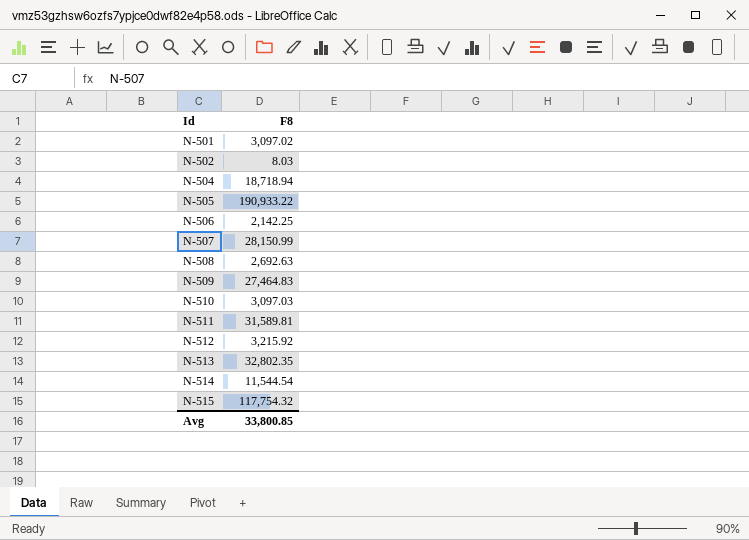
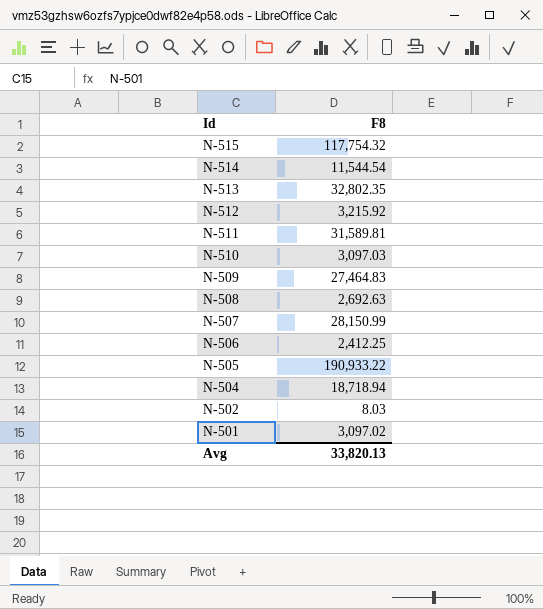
row order: Id ascending -> Id descending
N-506 | F8: 2,142.25 -> 2,412.25
Avg | F8: 33,800.85 -> 33,820.13

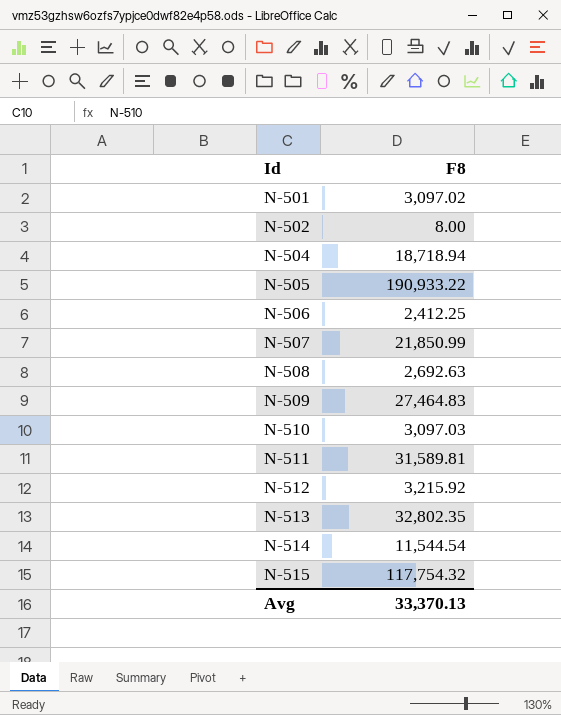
row order: Id descending -> Id ascending
N-502 | F8: 8.03 -> 8.00
N-507 | F8: 28,150.99 -> 21,850.99
Avg | F8: 33,820.13 -> 33,370.13

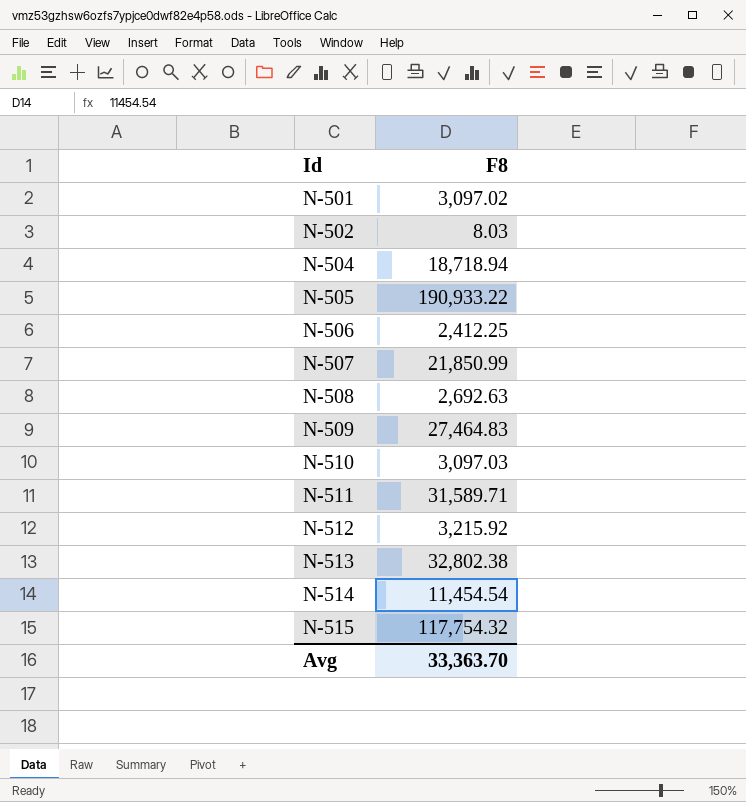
N-502 | F8: 8.00 -> 8.03
N-511 | F8: 31,589.81 -> 31,589.71
N-513 | F8: 32,802.35 -> 32,802.38
N-514 | F8: 11,544.54 -> 11,454.54
Avg | F8: 33,370.13 -> 33,363.70

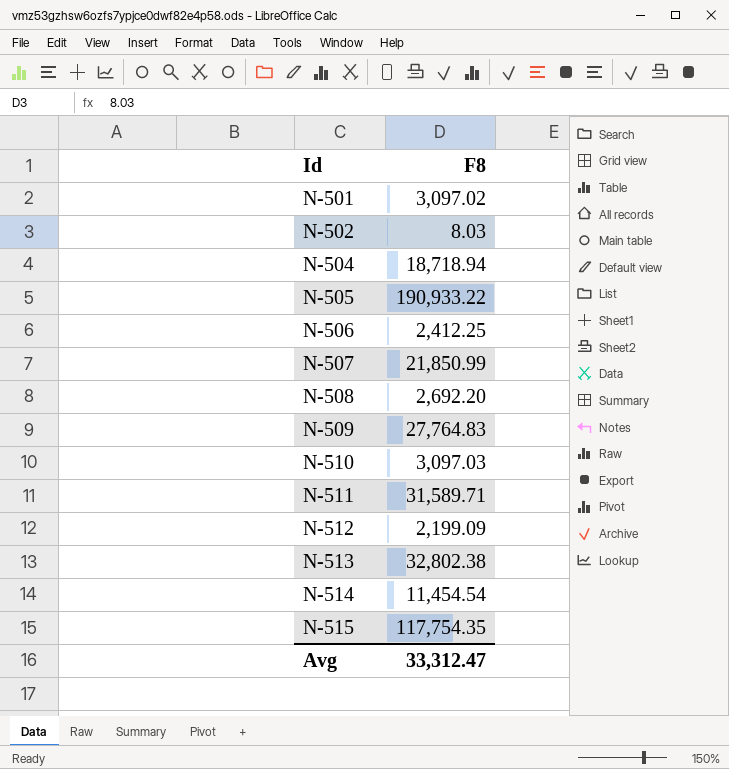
N-508 | F8: 2,692.63 -> 2,692.20
N-509 | F8: 27,464.83 -> 27,764.83
N-512 | F8: 3,215.92 -> 2,199.09
N-515 | F8: 117,754.32 -> 117,754.35
Avg | F8: 33,363.70 -> 33,312.47

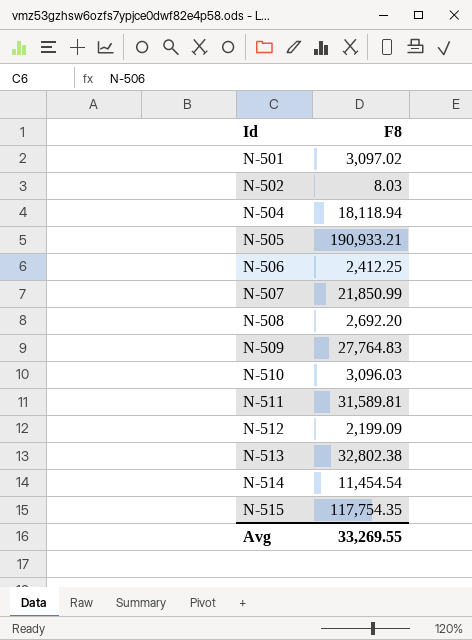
N-504 | F8: 18,718.94 -> 18,118.94
N-505 | F8: 190,933.22 -> 190,933.21
N-510 | F8: 3,097.03 -> 3,096.03
N-511 | F8: 31,589.71 -> 31,589.81
Avg | F8: 33,312.47 -> 33,269.55

